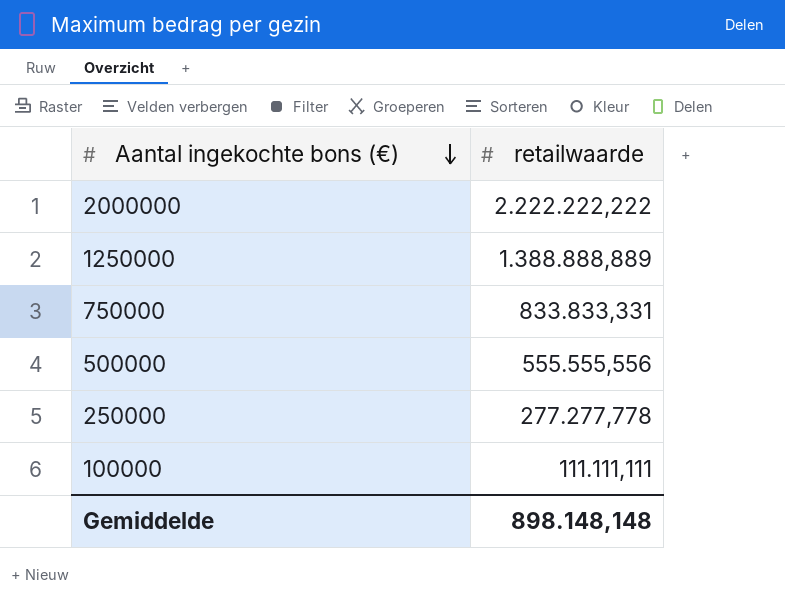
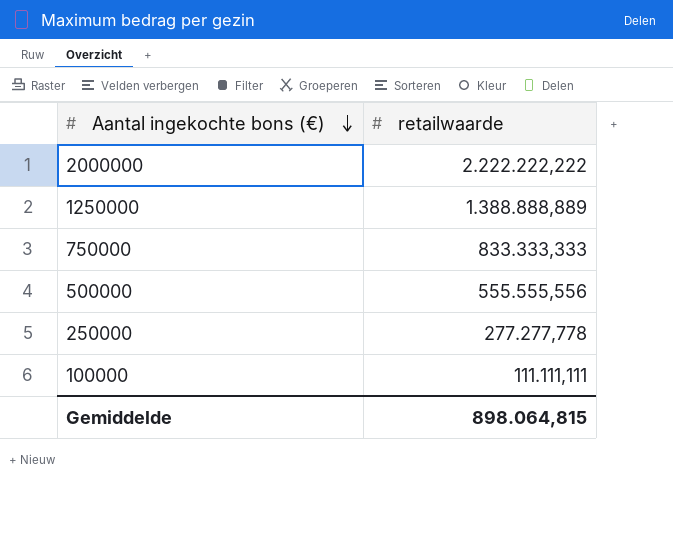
750000 | retailwaarde: 833.833,331 -> 833.333,333
Gemiddelde | retailwaarde: 898.148,148 -> 898.064,815

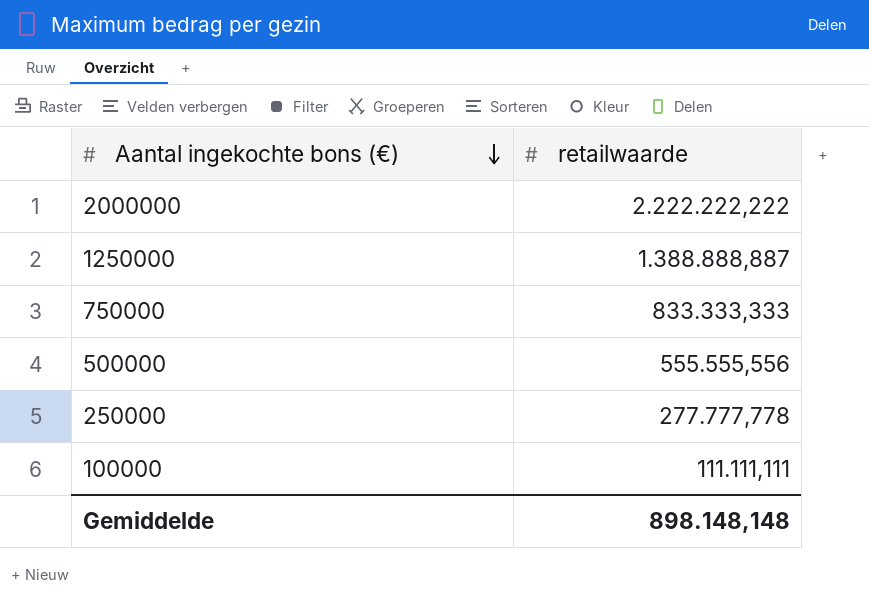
1250000 | retailwaarde: 1.388.888,889 -> 1.388.888,887
250000 | retailwaarde: 277.277,778 -> 277.777,778
Gemiddelde | retailwaarde: 898.064,815 -> 898.148,148

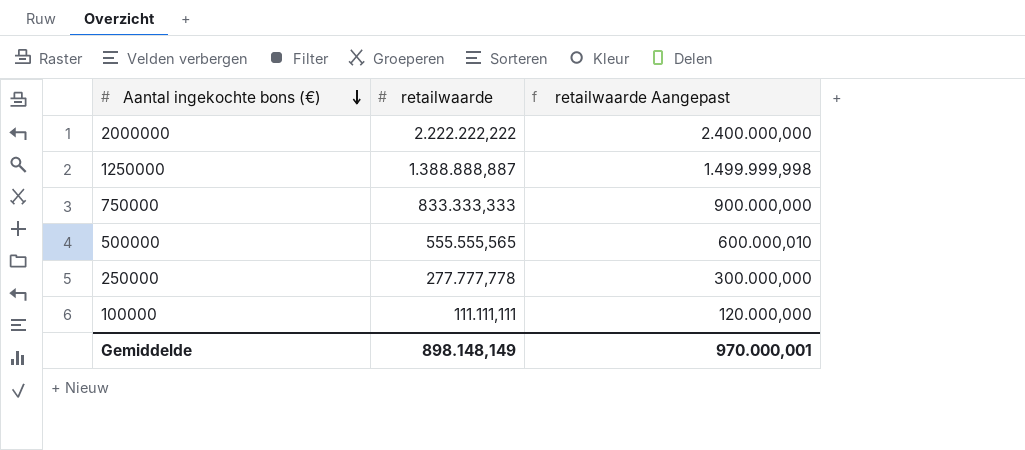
column retailwaarde Aangepast | formula: none -> [retailwaarde] * 1,08
500000 | retailwaarde: 555.555,556 -> 555.555,565
Gemiddelde | retailwaarde: 898.148,148 -> 898.148,149

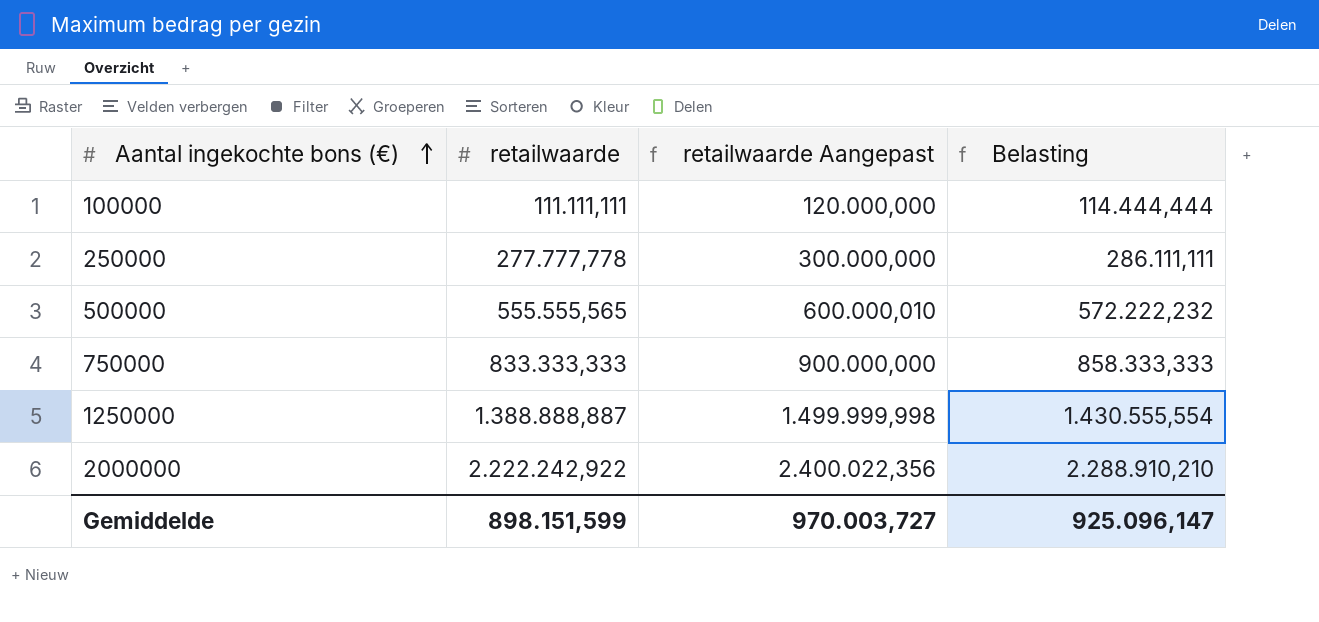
row order: Aantal ingekochte bons (€) descending -> Aantal ingekochte bons (€) ascending
column Belasting | formula: none -> [retailwaarde] * 1,03
2000000 | retailwaarde: 2.222.222,222 -> 2.222.242,922
2000000 | retailwaarde Aangepast: 2.400.000,000 -> 2.400.022,356
Gemiddelde | retailwaarde: 898.148,149 -> 898.151,599
Gemiddelde | retailwaarde Aangepast: 970.000,001 -> 970.003,727

